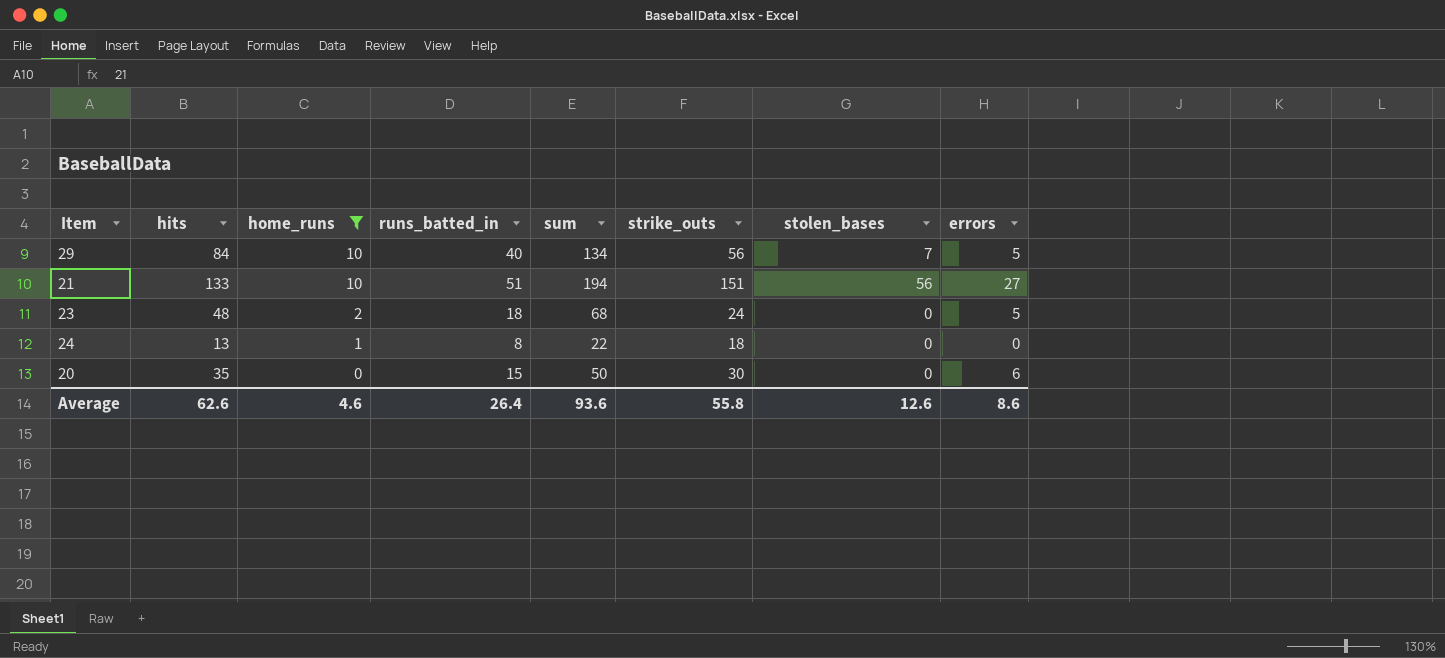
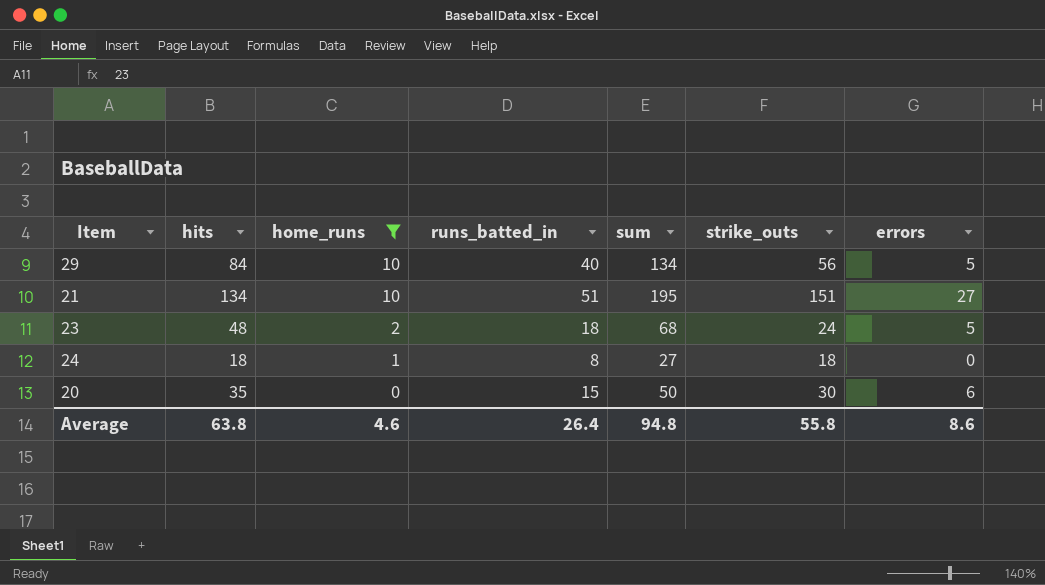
column stolen_bases | position: 7 -> none
21 | hits: 133 -> 134
21 | sum: 194 -> 195
24 | hits: 13 -> 18
24 | sum: 22 -> 27
Average | hits: 62.6 -> 63.8
Average | sum: 93.6 -> 94.8

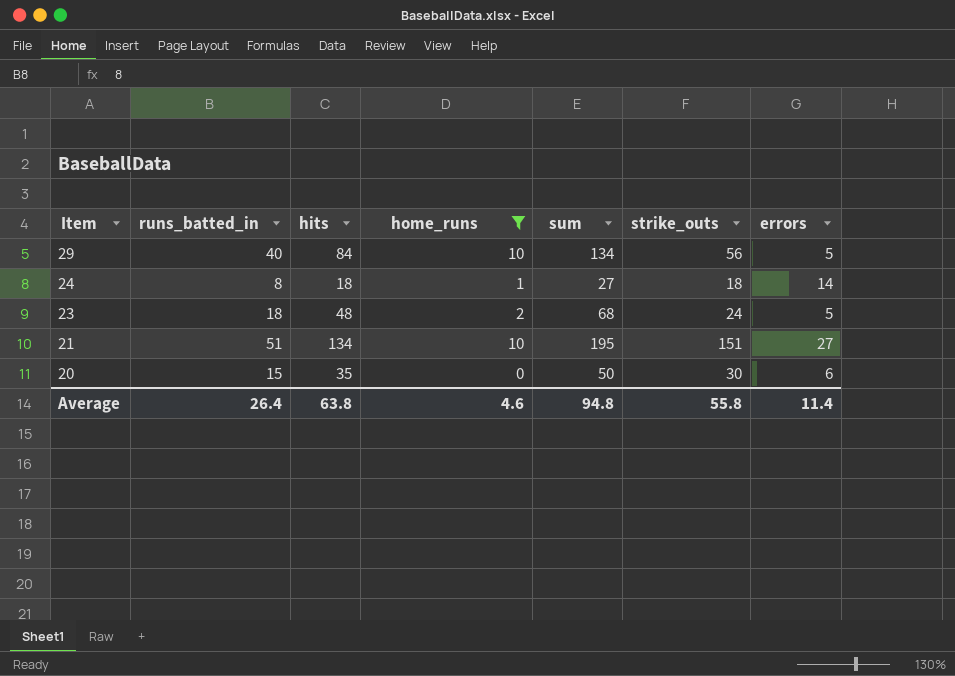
row order: home_runs descending -> Item descending
column runs_batted_in | position: 4 -> 2
24 | errors: 0 -> 14
Average | errors: 8.6 -> 11.4

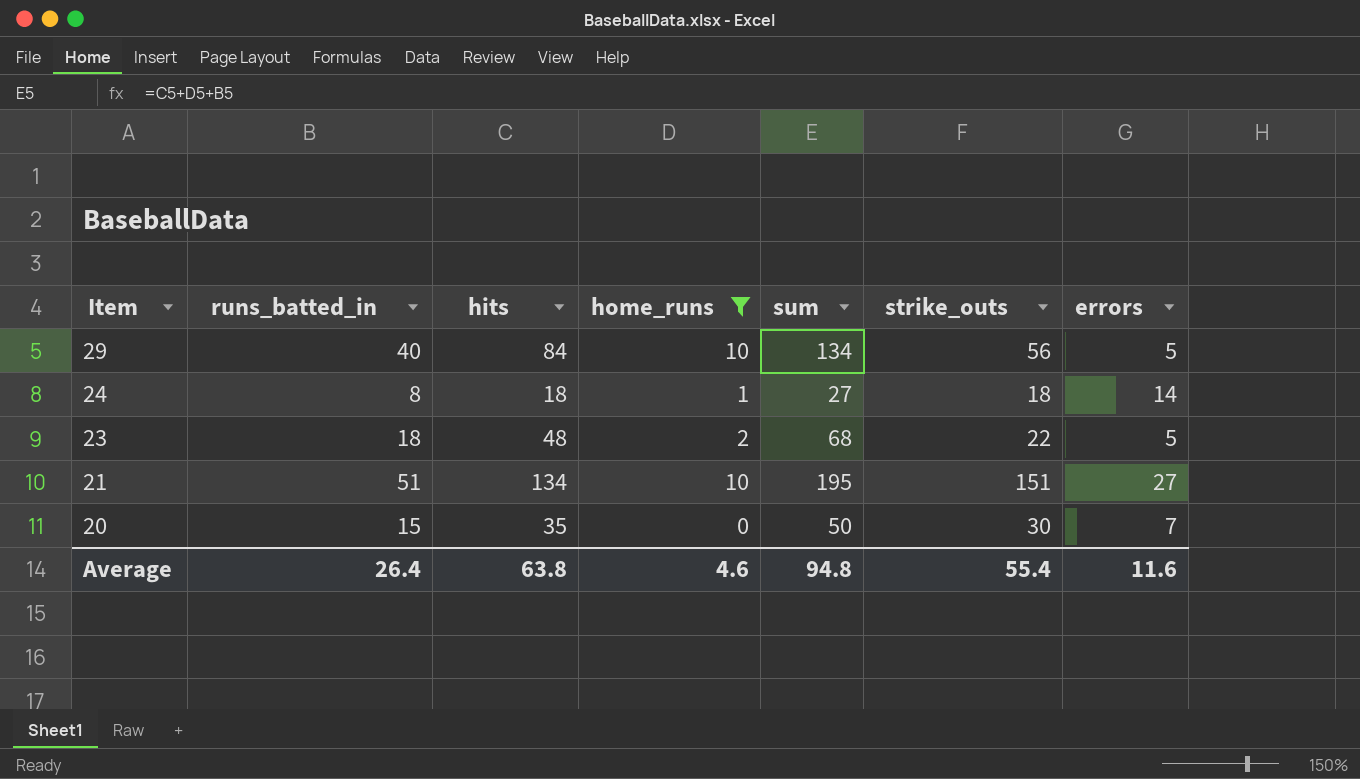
23 | strike_outs: 24 -> 22
20 | errors: 6 -> 7
Average | strike_outs: 55.8 -> 55.4
Average | errors: 11.4 -> 11.6

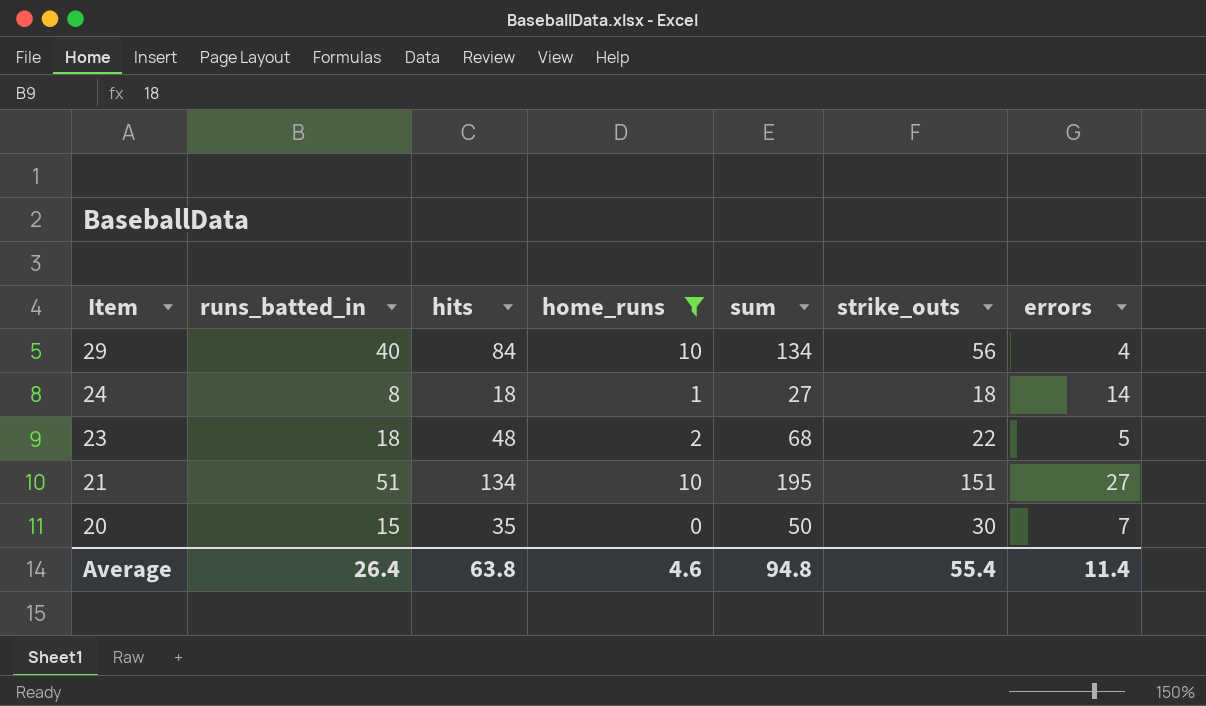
29 | errors: 5 -> 4
Average | errors: 11.6 -> 11.4

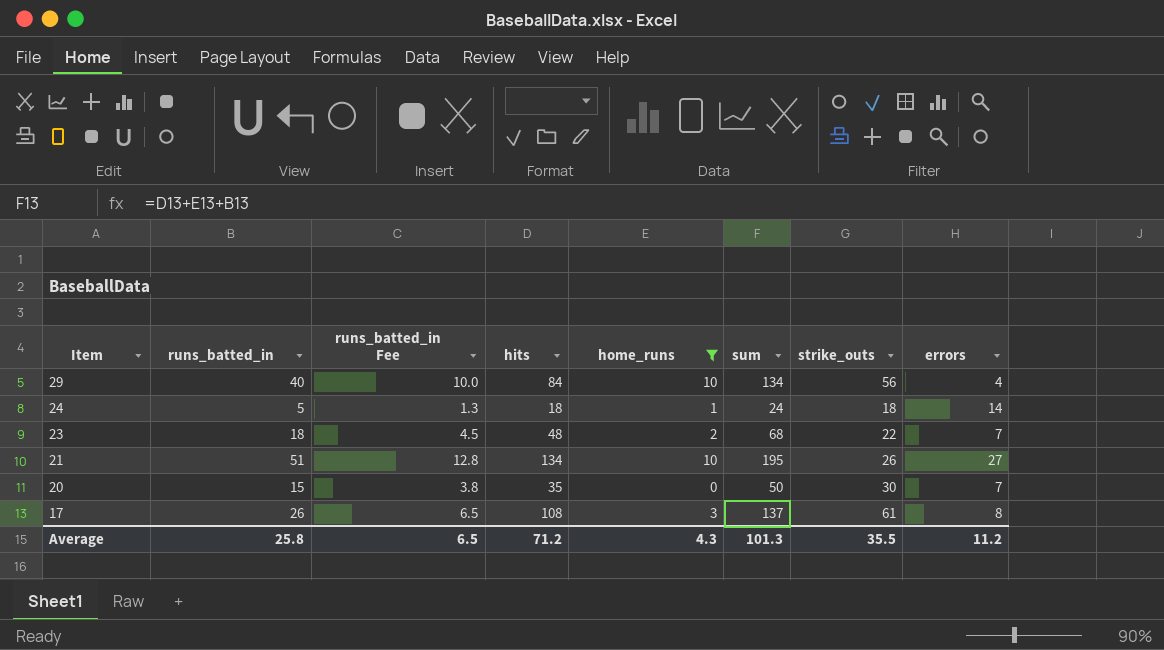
column runs_batted_in Fee | formula: none -> [runs_batted_in] * 0.25
24 | runs_batted_in: 8 -> 5
24 | sum: 27 -> 24
23 | errors: 5 -> 7
21 | strike_outs: 151 -> 26
row 17: none -> 26 | 6.5 | 108 | 3 | 137 | 61 | 8
Average | runs_batted_in: 26.4 -> 25.8
Average | hits: 63.8 -> 71.2
Average | home_runs: 4.6 -> 4.3
Average | sum: 94.8 -> 101.3
Average | strike_outs: 55.4 -> 35.5
Average | errors: 11.4 -> 11.2

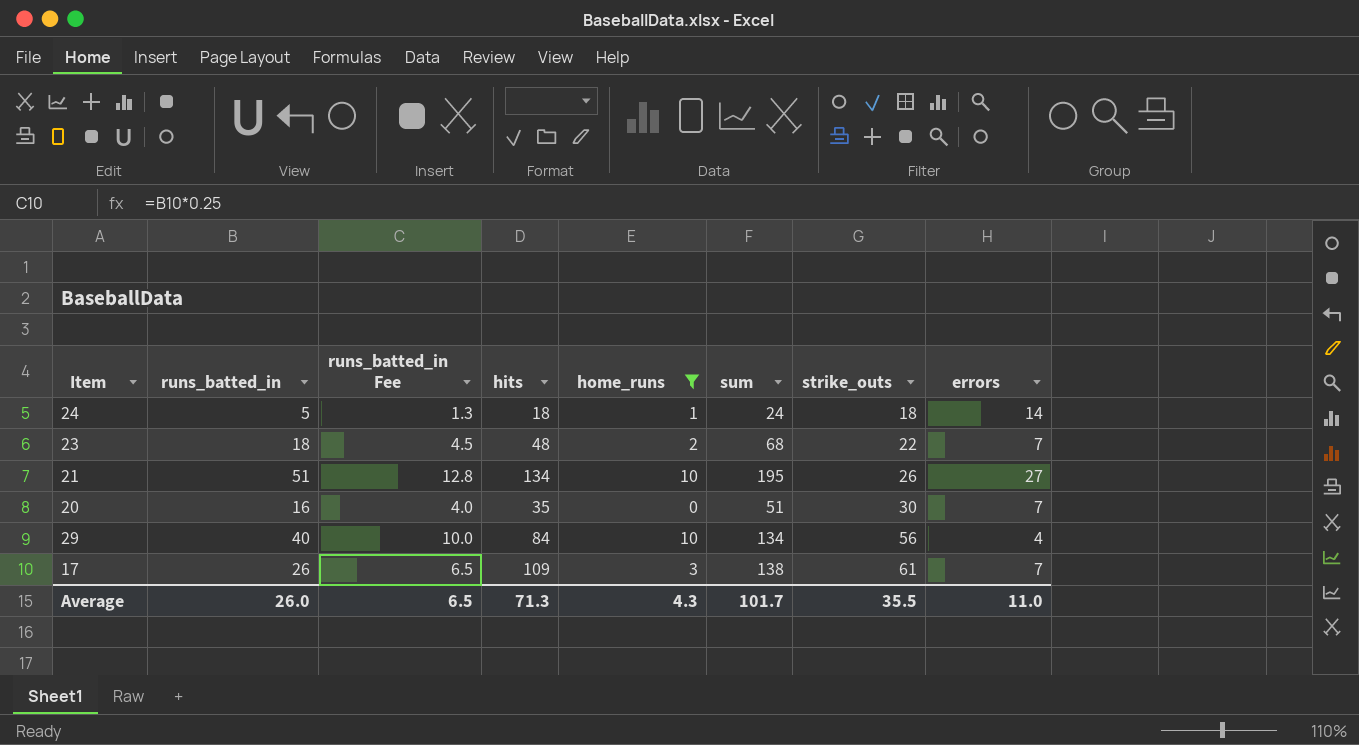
row order: Item descending -> strike_outs ascending
20 | runs_batted_in: 15 -> 16
20 | runs_batted_in Fee: 3.8 -> 4.0
20 | sum: 50 -> 51
17 | hits: 108 -> 109
17 | sum: 137 -> 138
17 | errors: 8 -> 7
Average | runs_batted_in: 25.8 -> 26.0
Average | hits: 71.2 -> 71.3
Average | sum: 101.3 -> 101.7
Average | errors: 11.2 -> 11.0

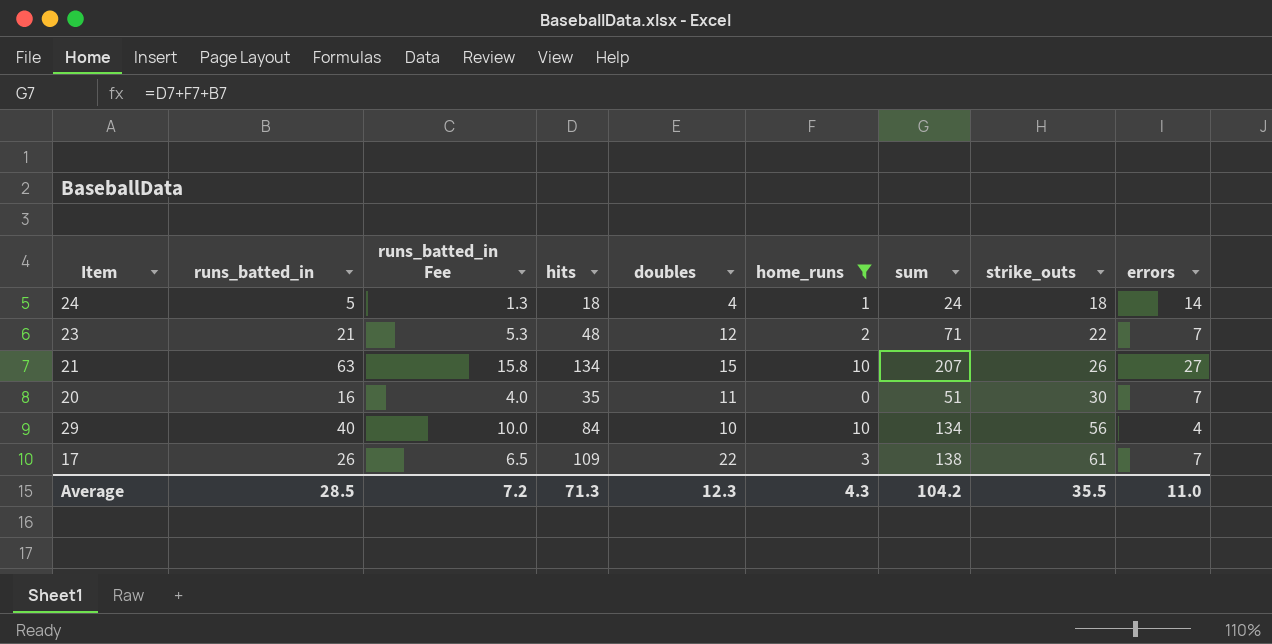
column doubles | position: none -> 5
23 | runs_batted_in: 18 -> 21
23 | runs_batted_in Fee: 4.5 -> 5.3
23 | sum: 68 -> 71
21 | runs_batted_in: 51 -> 63
21 | runs_batted_in Fee: 12.8 -> 15.8
21 | sum: 195 -> 207
Average | runs_batted_in: 26.0 -> 28.5
Average | runs_batted_in Fee: 6.5 -> 7.2
Average | sum: 101.7 -> 104.2

